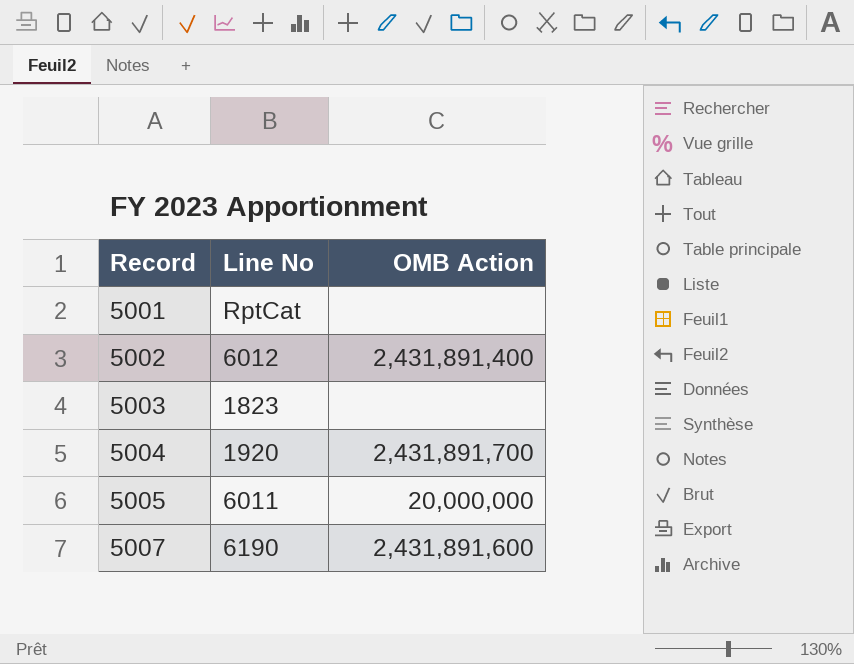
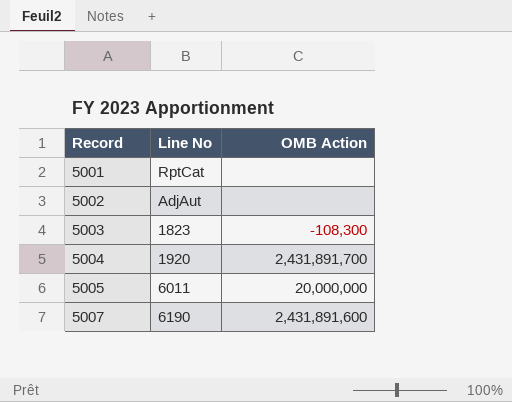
5002 | Line No: 6012 -> AdjAut
5002 | OMB Action: 2,431,891,400 -> none
5003 | OMB Action: none -> -108,300

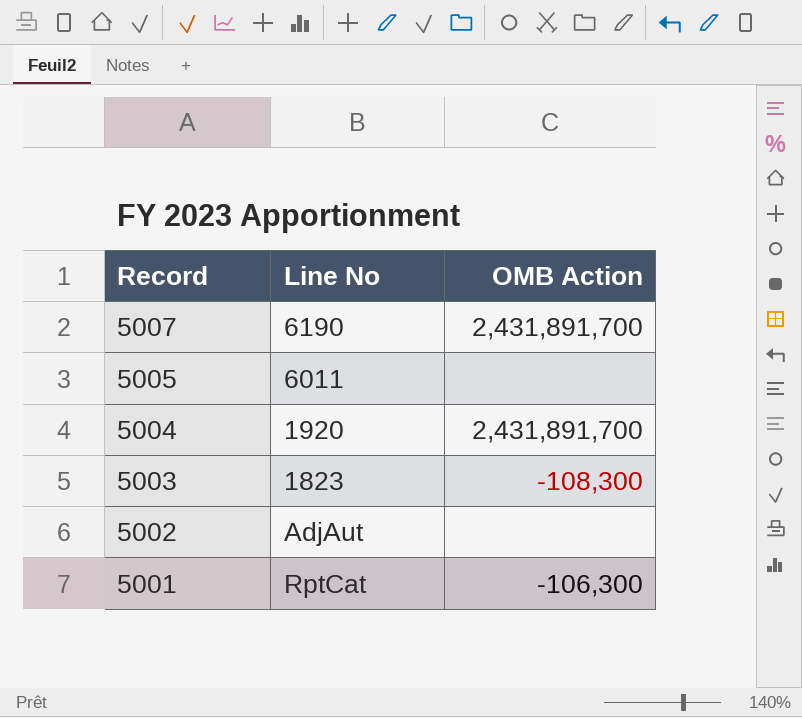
row order: Record ascending -> Record descending
5007 | OMB Action: 2,431,891,600 -> 2,431,891,700
5005 | OMB Action: 20,000,000 -> none
5001 | OMB Action: none -> -106,300

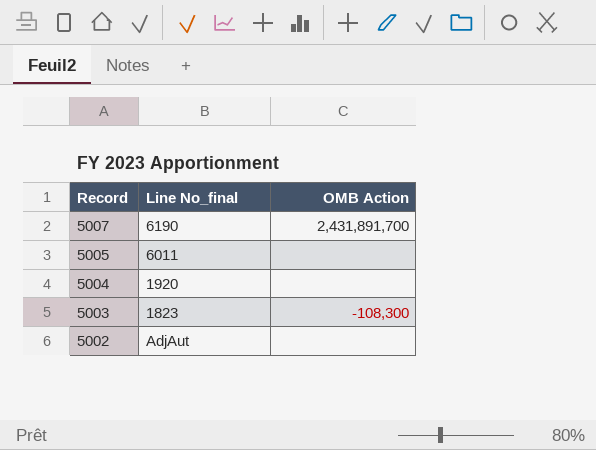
column name: Line No -> Line No_final
row 5001: RptCat | -106,300 -> none
5004 | OMB Action: 2,431,891,700 -> none

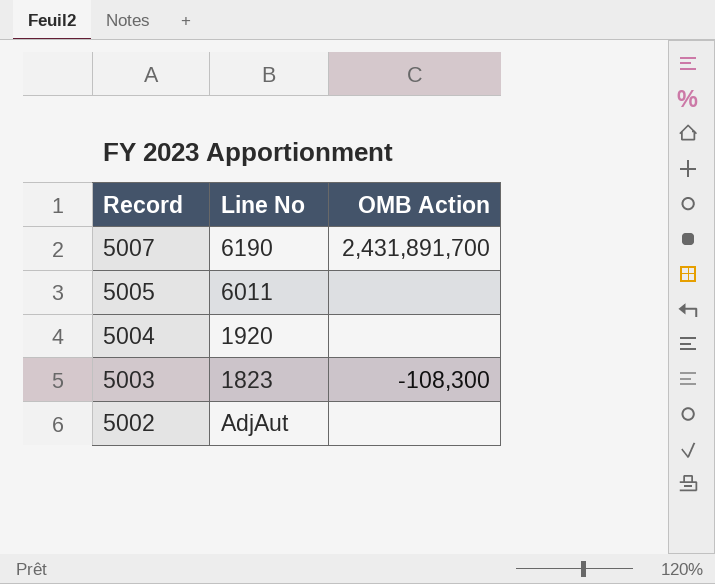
column name: Line No_final -> Line No

